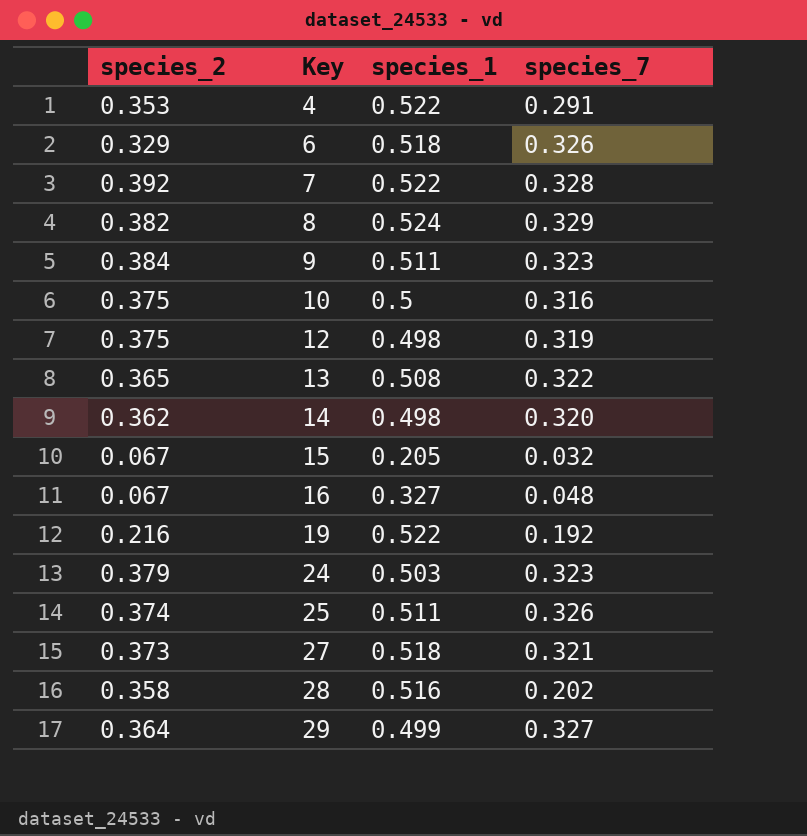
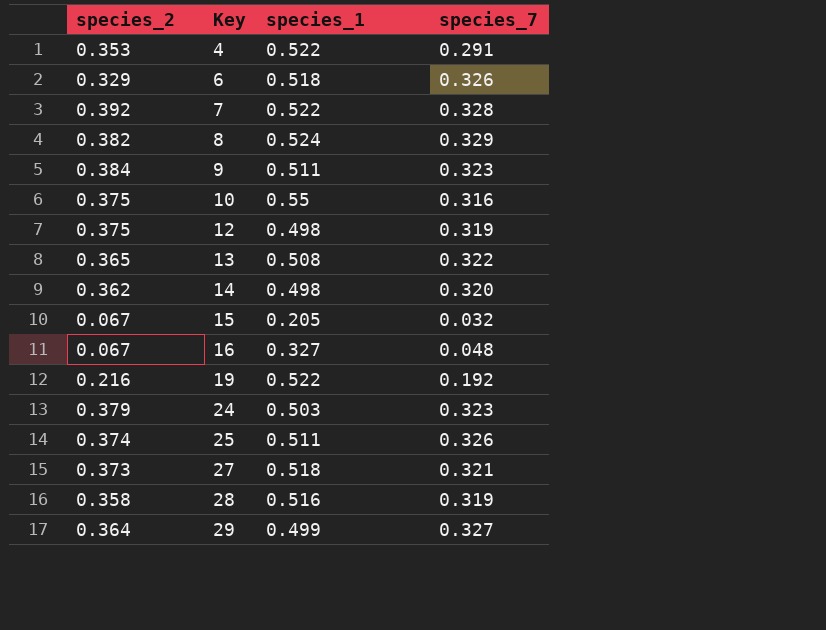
10 | species_1: 0.5 -> 0.55
28 | species_7: 0.202 -> 0.319

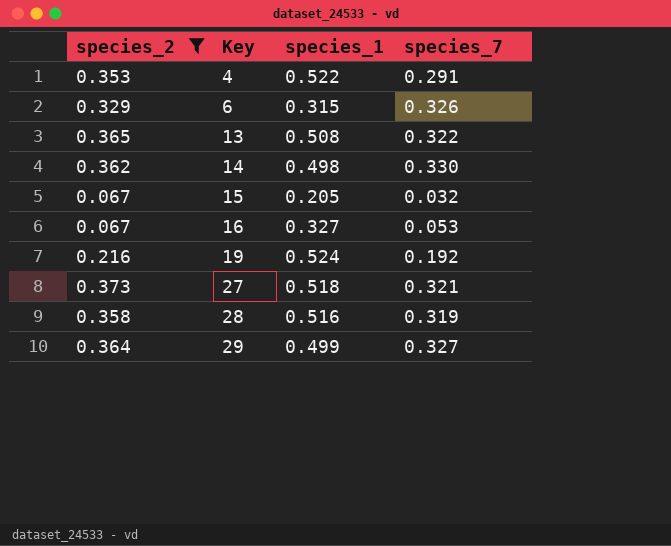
filter: none -> species_2 <= 0.373
6 | species_1: 0.518 -> 0.315
14 | species_7: 0.320 -> 0.330
16 | species_7: 0.048 -> 0.053
19 | species_1: 0.522 -> 0.524

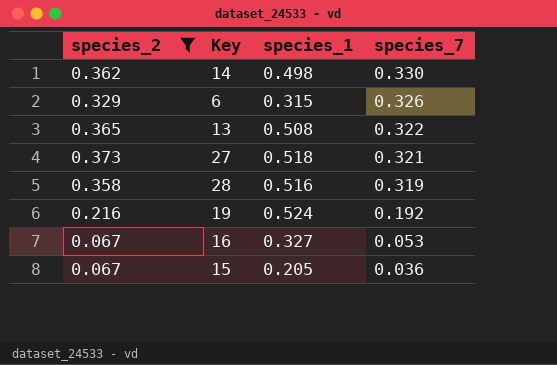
row order: Key ascending -> species_7 descending
row 4: 0.353 | 0.522 | 0.291 -> none
row 29: 0.364 | 0.499 | 0.327 -> none
15 | species_7: 0.032 -> 0.036

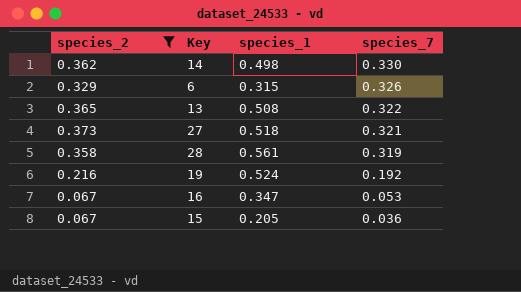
28 | species_1: 0.516 -> 0.561
16 | species_1: 0.327 -> 0.347

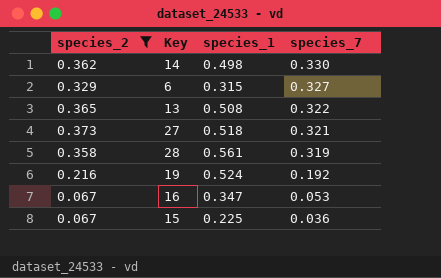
6 | species_7: 0.326 -> 0.327
15 | species_1: 0.205 -> 0.225

